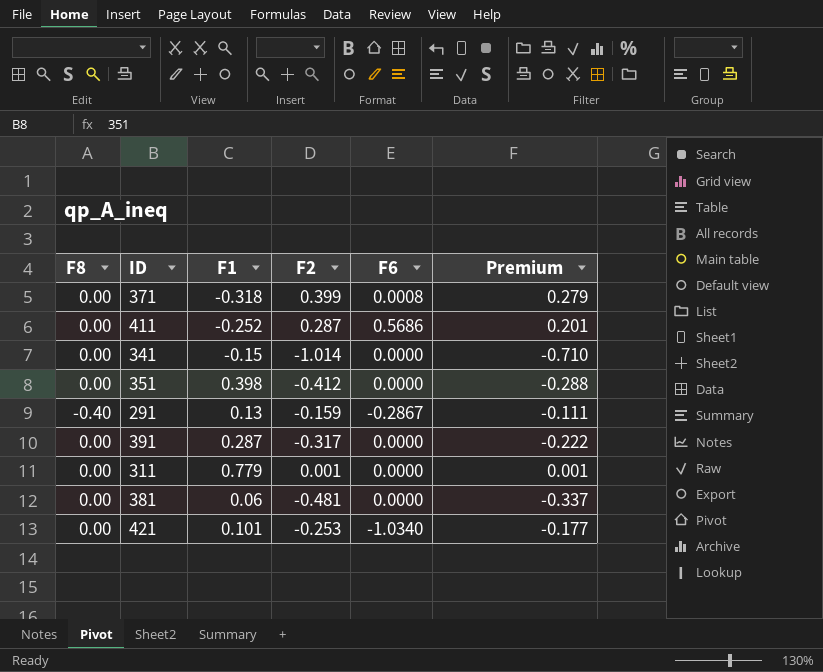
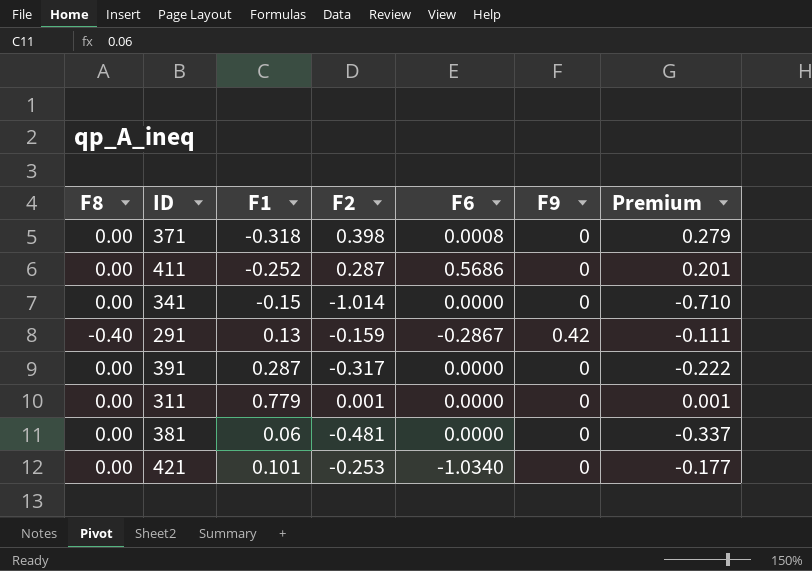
column F9 | position: none -> 6
row 351: 0.00 | 0.398 | -0.412 | 0.0000 | -0.288 -> none
371 | F2: 0.399 -> 0.398

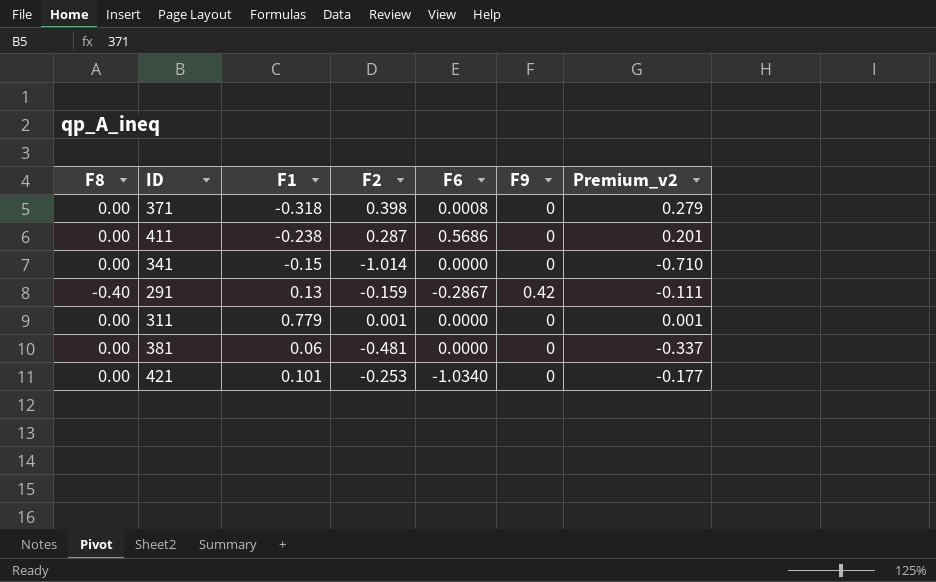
column name: Premium -> Premium_v2
row 391: 0.00 | 0.287 | -0.317 | 0.0000 | 0 | -0.222 -> none
411 | F1: -0.252 -> -0.238

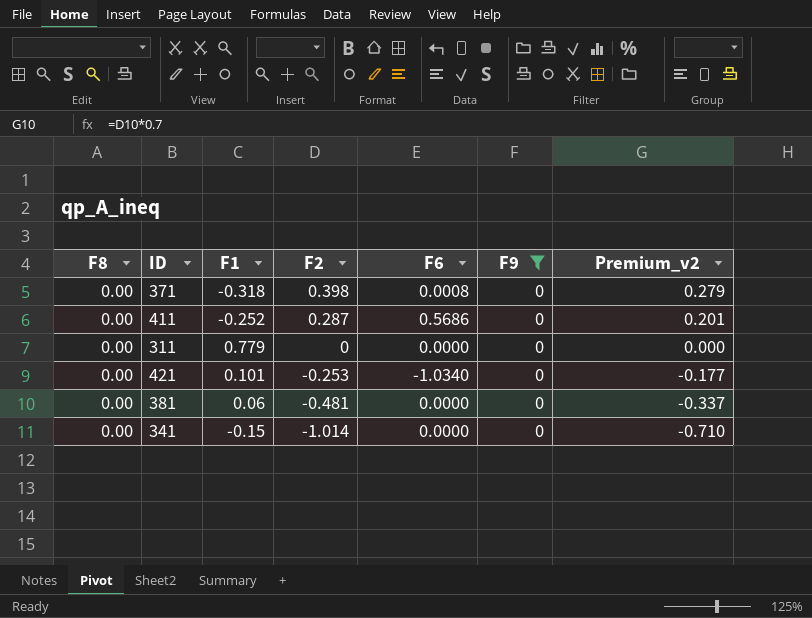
filter: none -> F9 = 0
row order: none -> F2 descending
411 | F1: -0.238 -> -0.252
311 | F2: 0.001 -> 0
311 | Premium_v2: 0.001 -> 0.000

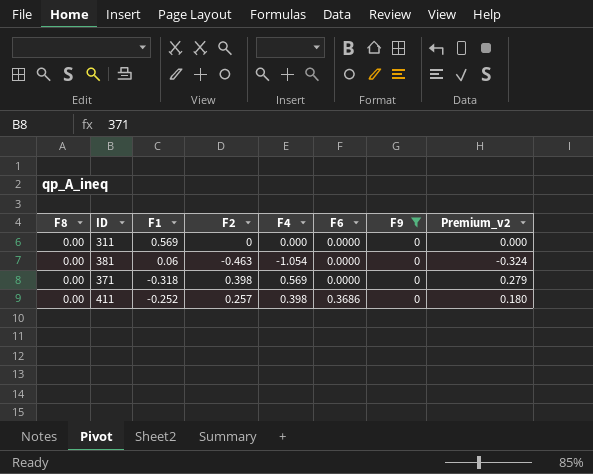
row order: F2 descending -> F6 ascending
column F4 | position: none -> 5
row 421: 0.00 | 0.101 | -0.253 | -1.0340 | 0 | -0.177 -> none
row 341: 0.00 | -0.15 | -1.014 | 0.0000 | 0 | -0.710 -> none
311 | F1: 0.779 -> 0.569
381 | F2: -0.481 -> -0.463
381 | Premium_v2: -0.337 -> -0.324
371 | F6: 0.0008 -> 0.0000
411 | F2: 0.287 -> 0.257
411 | F6: 0.5686 -> 0.3686
411 | Premium_v2: 0.201 -> 0.180

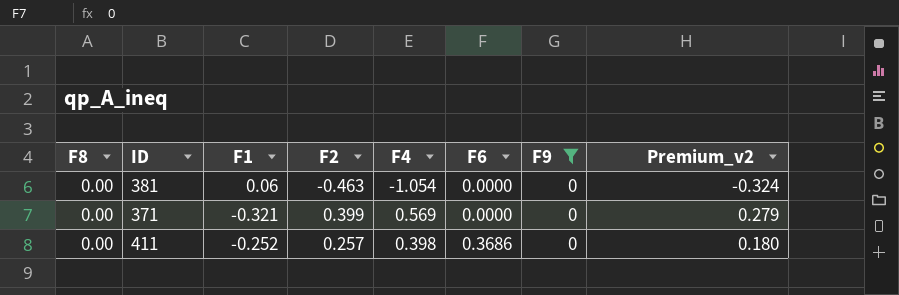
row 311: 0.00 | 0.569 | 0 | 0.000 | 0.0000 | 0 | 0.000 -> none
371 | F1: -0.318 -> -0.321
371 | F2: 0.398 -> 0.399

